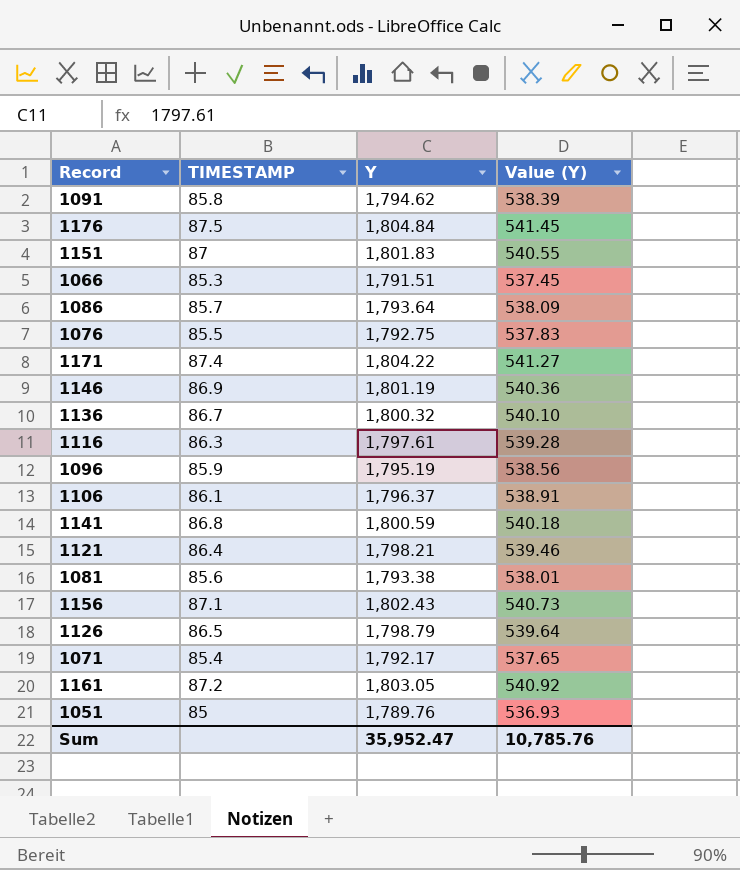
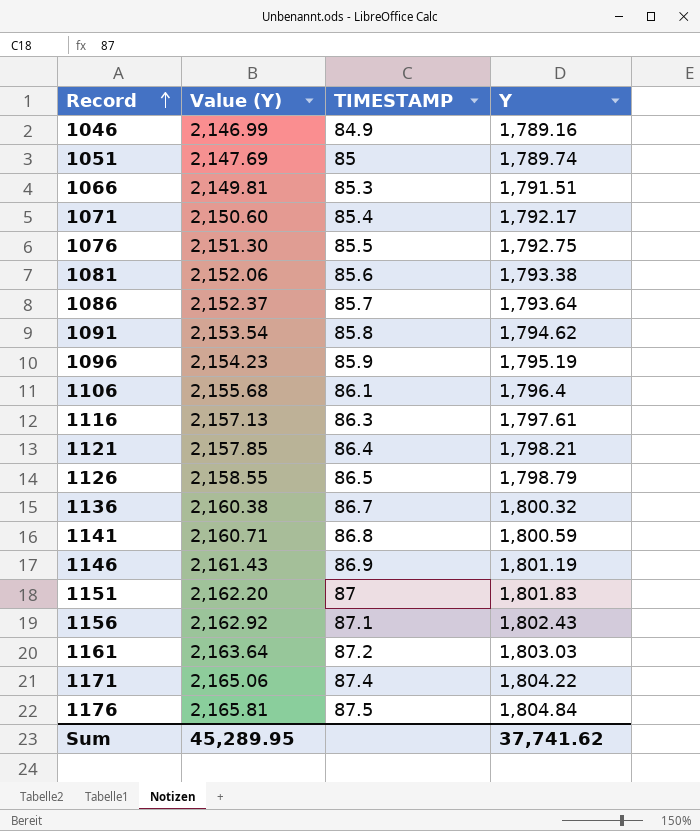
row order: none -> Record ascending
column Value (Y) | formula: [Y] * 0.3 -> [Y] * 1.2
column Value (Y) | position: 4 -> 2
row 1046: none -> 2,146.99 | 84.9 | 1,789.16
1051 | Y: 1,789.76 -> 1,789.74
1106 | Y: 1,796.37 -> 1,796.4
1161 | Y: 1,803.05 -> 1,803.03
Sum | Value (Y): 10,785.76 -> 45,289.95
Sum | Y: 35,952.47 -> 37,741.62

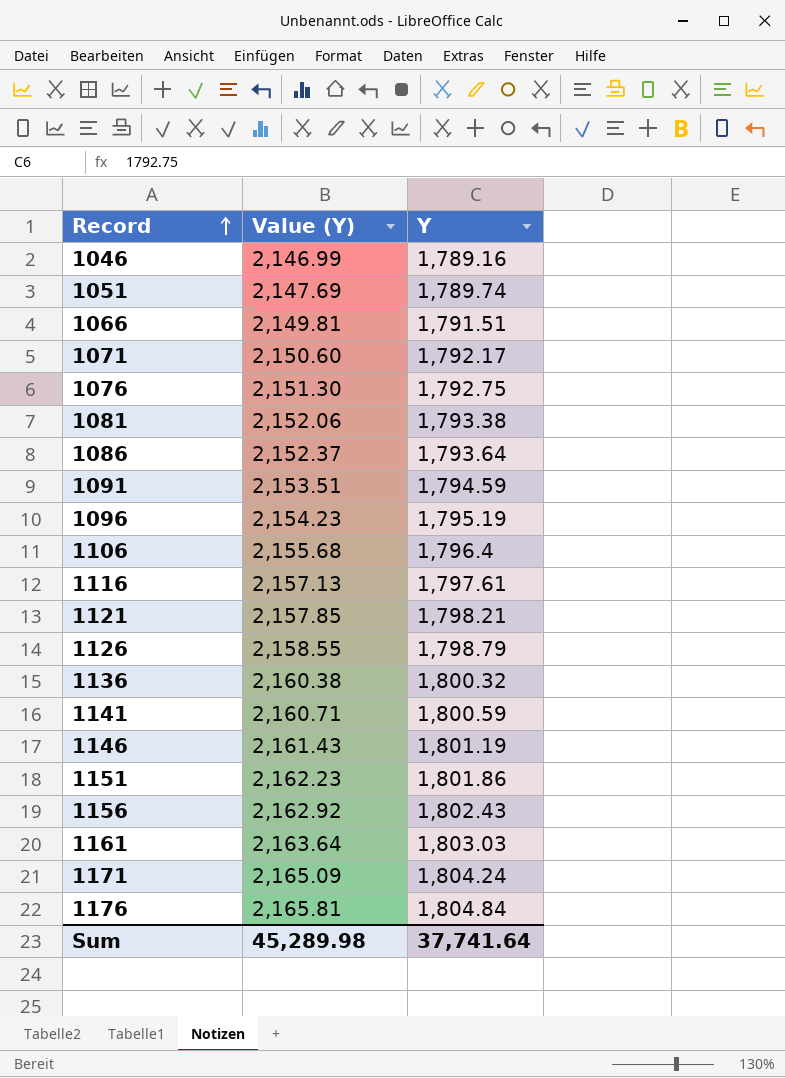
column TIMESTAMP | position: 3 -> none
1091 | Value (Y): 2,153.54 -> 2,153.51
1091 | Y: 1,794.62 -> 1,794.59
1151 | Value (Y): 2,162.20 -> 2,162.23
1151 | Y: 1,801.83 -> 1,801.86
1171 | Value (Y): 2,165.06 -> 2,165.09
1171 | Y: 1,804.22 -> 1,804.24
Sum | Value (Y): 45,289.95 -> 45,289.98
Sum | Y: 37,741.62 -> 37,741.64

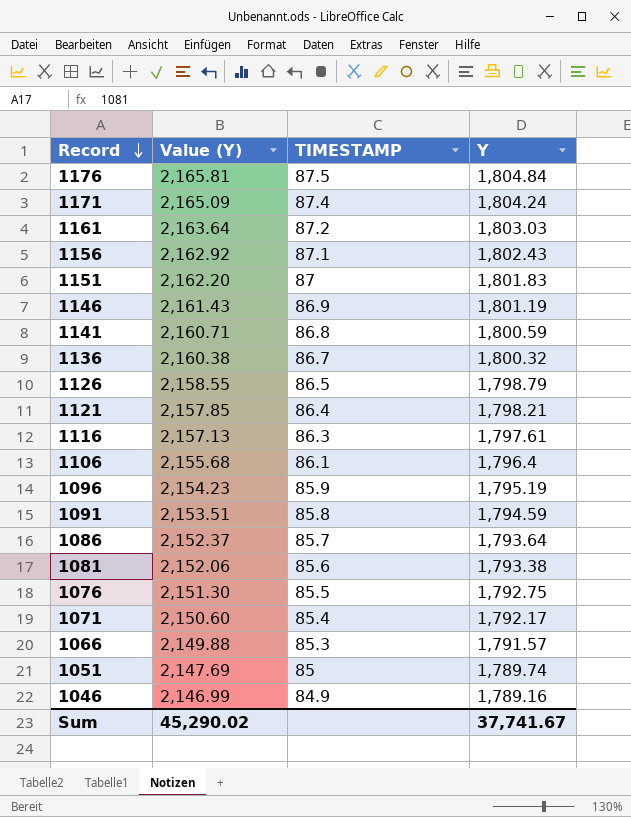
row order: Record ascending -> Record descending
column TIMESTAMP | position: none -> 3
1151 | Value (Y): 2,162.23 -> 2,162.20
1151 | Y: 1,801.86 -> 1,801.83
1066 | Value (Y): 2,149.81 -> 2,149.88
1066 | Y: 1,791.51 -> 1,791.57
Sum | Value (Y): 45,289.98 -> 45,290.02
Sum | Y: 37,741.64 -> 37,741.67

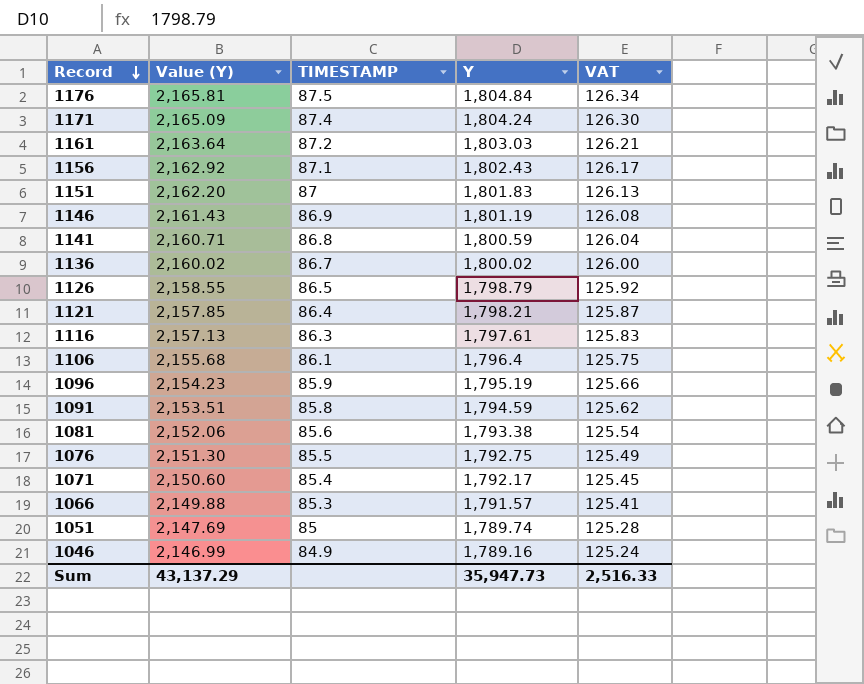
column VAT | formula: none -> [Y] * 0.07
row 1086: 2,152.37 | 85.7 | 1,793.64 -> none
1136 | Value (Y): 2,160.38 -> 2,160.02
1136 | Y: 1,800.32 -> 1,800.02
Sum | Value (Y): 45,290.02 -> 43,137.29
Sum | Y: 37,741.67 -> 35,947.73

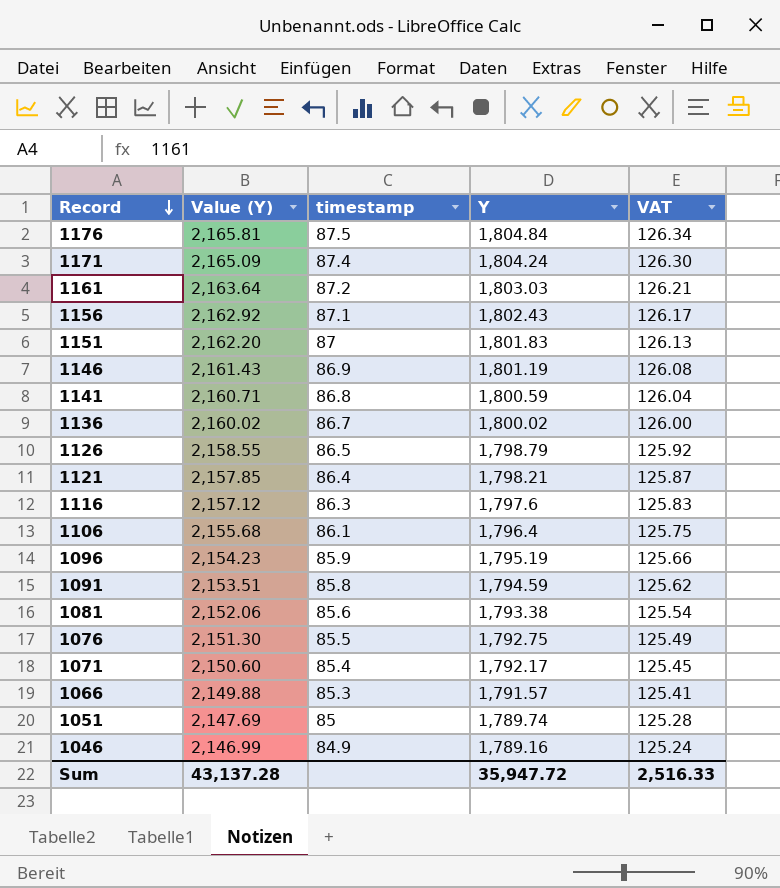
column name: TIMESTAMP -> timestamp
1116 | Value (Y): 2,157.13 -> 2,157.12
1116 | Y: 1,797.61 -> 1,797.6
Sum | Value (Y): 43,137.29 -> 43,137.28
Sum | Y: 35,947.73 -> 35,947.72

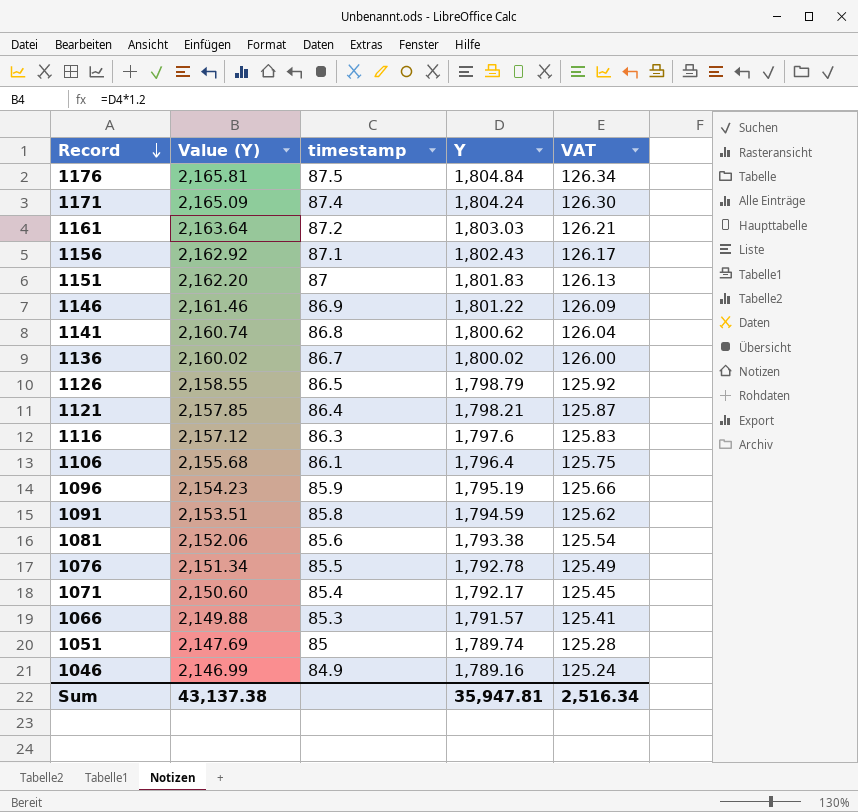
1146 | Value (Y): 2,161.43 -> 2,161.46
1146 | Y: 1,801.19 -> 1,801.22
1146 | VAT: 126.08 -> 126.09
1141 | Value (Y): 2,160.71 -> 2,160.74
1141 | Y: 1,800.59 -> 1,800.62
1076 | Value (Y): 2,151.30 -> 2,151.34
1076 | Y: 1,792.75 -> 1,792.78
Sum | Value (Y): 43,137.28 -> 43,137.38
Sum | Y: 35,947.72 -> 35,947.81
Sum | VAT: 2,516.33 -> 2,516.34

